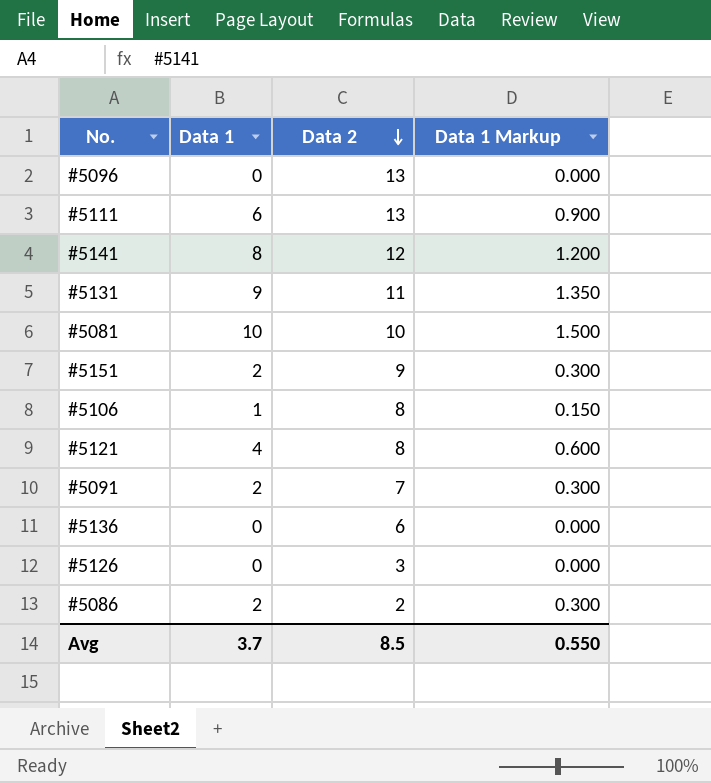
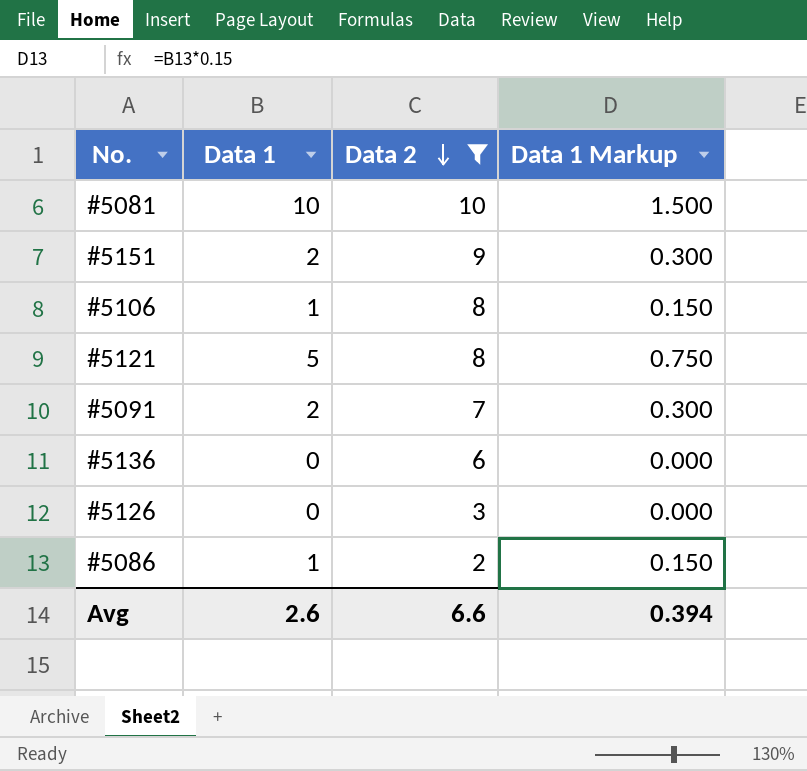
filter: none -> Data 2 <= 10
#5121 | Data 1: 4 -> 5
#5121 | Data 1 Markup: 0.600 -> 0.750
#5086 | Data 1: 2 -> 1
#5086 | Data 1 Markup: 0.300 -> 0.150
Avg | Data 1: 3.7 -> 2.6
Avg | Data 2: 8.5 -> 6.6
Avg | Data 1 Markup: 0.550 -> 0.394

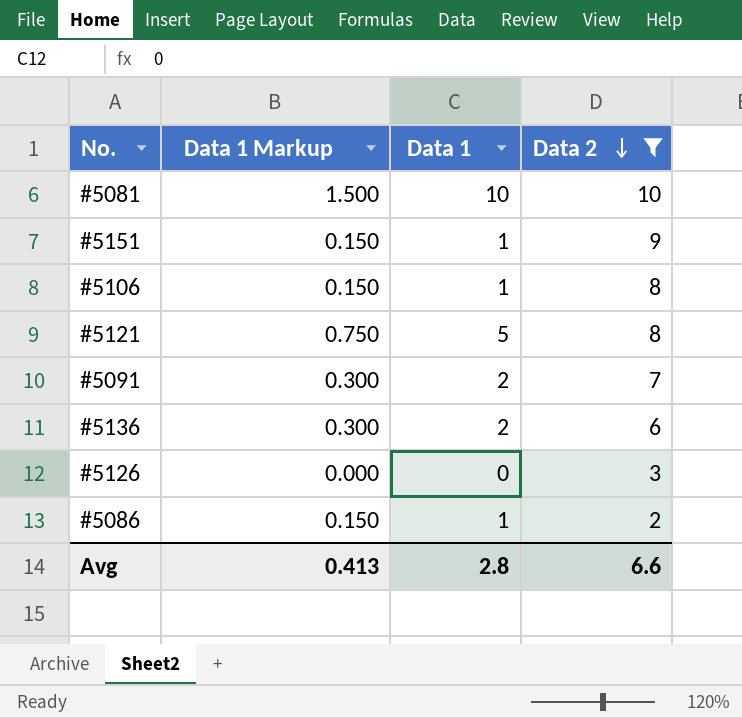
column Data 1 Markup | position: 4 -> 2
#5151 | Data 1 Markup: 0.300 -> 0.150
#5151 | Data 1: 2 -> 1
#5136 | Data 1 Markup: 0.000 -> 0.300
#5136 | Data 1: 0 -> 2
Avg | Data 1 Markup: 0.394 -> 0.413
Avg | Data 1: 2.6 -> 2.8

